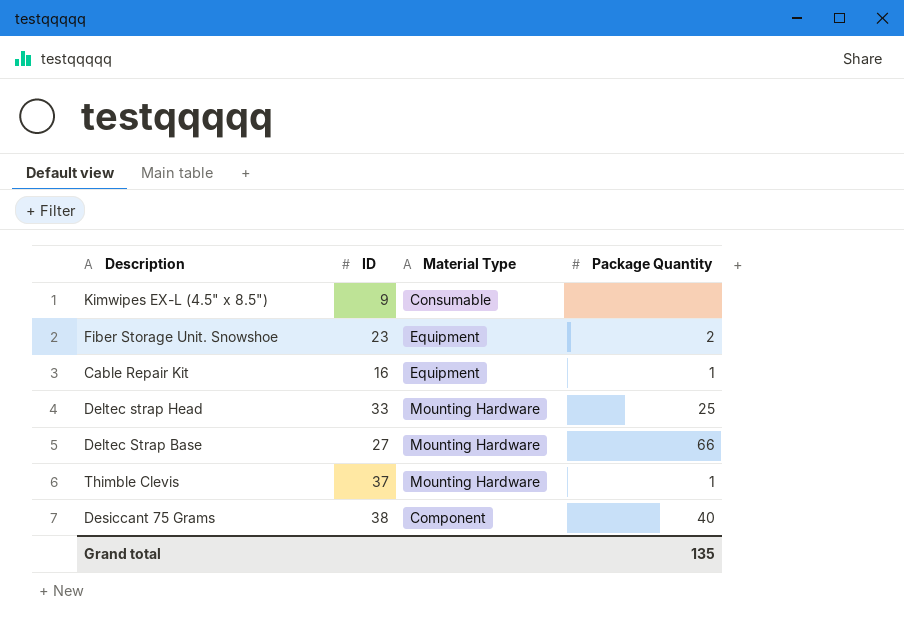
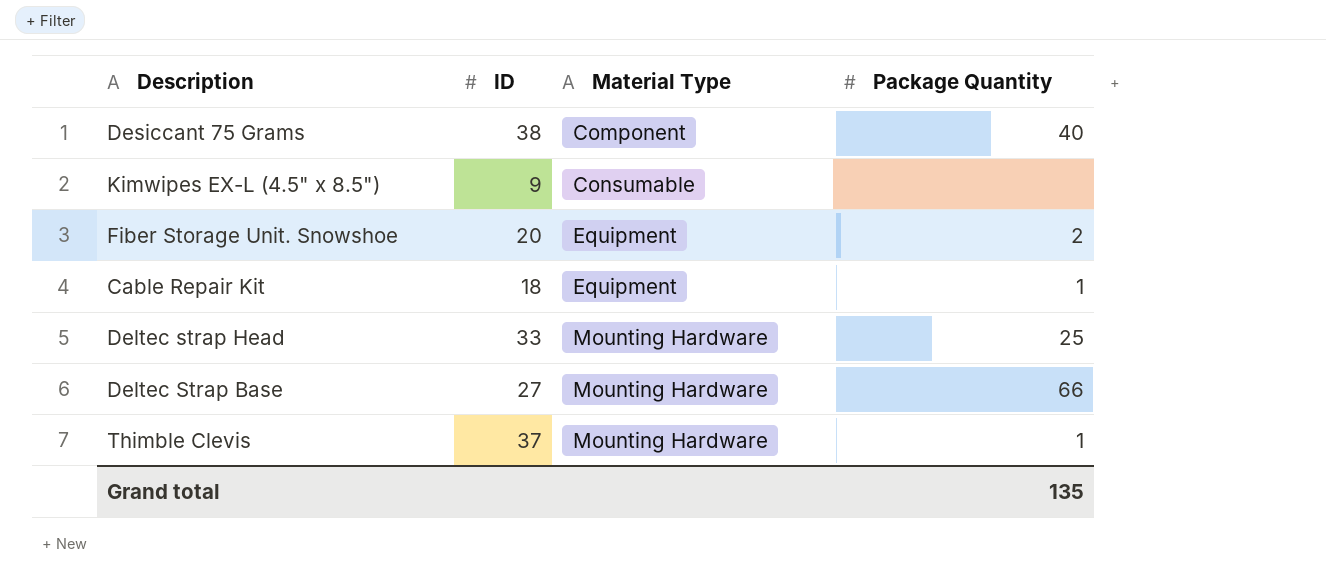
row order: none -> Material Type ascending
Fiber Storage Unit. Snowshoe | ID: 23 -> 20
Cable Repair Kit | ID: 16 -> 18

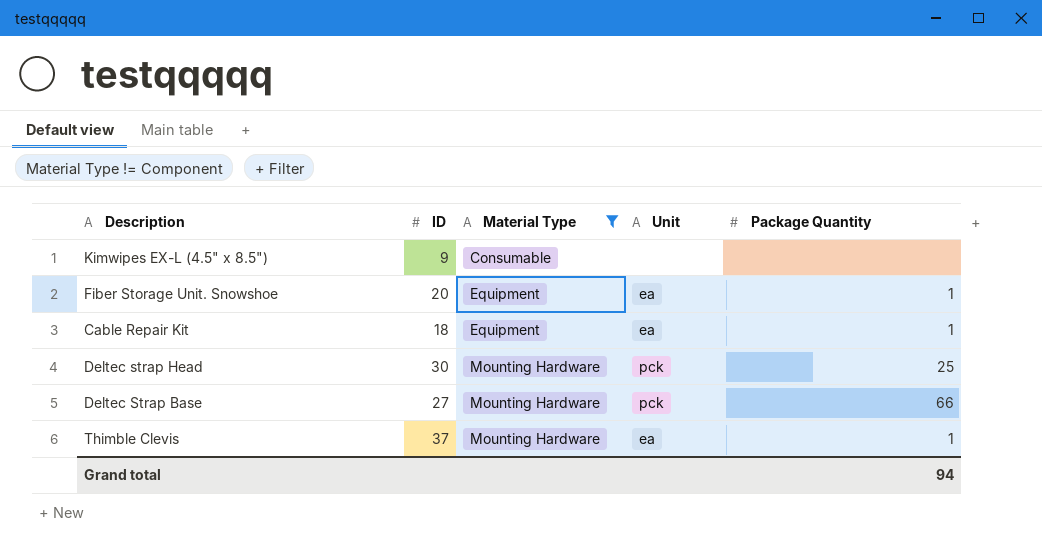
filter: none -> Material Type != Component
column Unit | position: none -> 4
Fiber Storage Unit. Snowshoe | Package Quantity: 2 -> 1
Deltec strap Head | ID: 33 -> 30
Grand total | Package Quantity: 135 -> 94

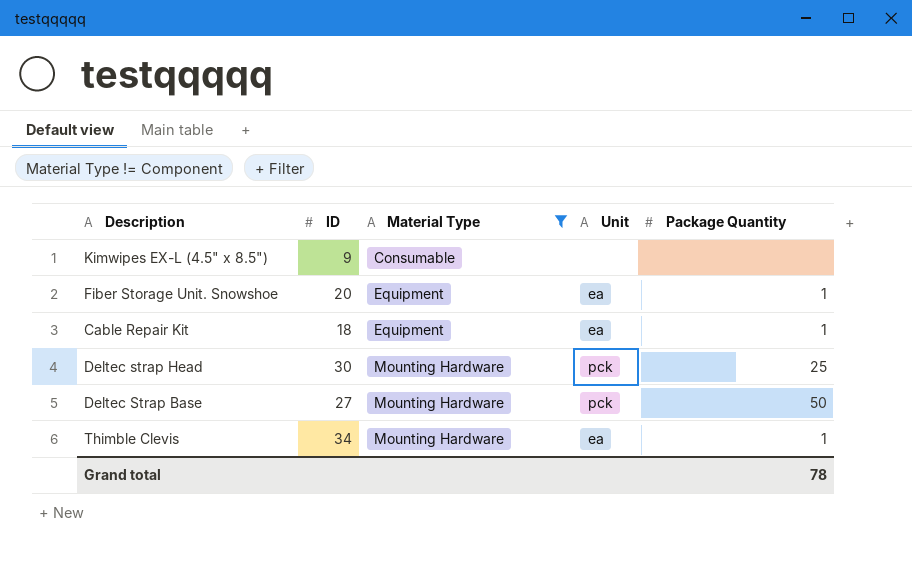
Deltec Strap Base | Package Quantity: 66 -> 50
Thimble Clevis | ID: 37 -> 34
Grand total | Package Quantity: 94 -> 78

